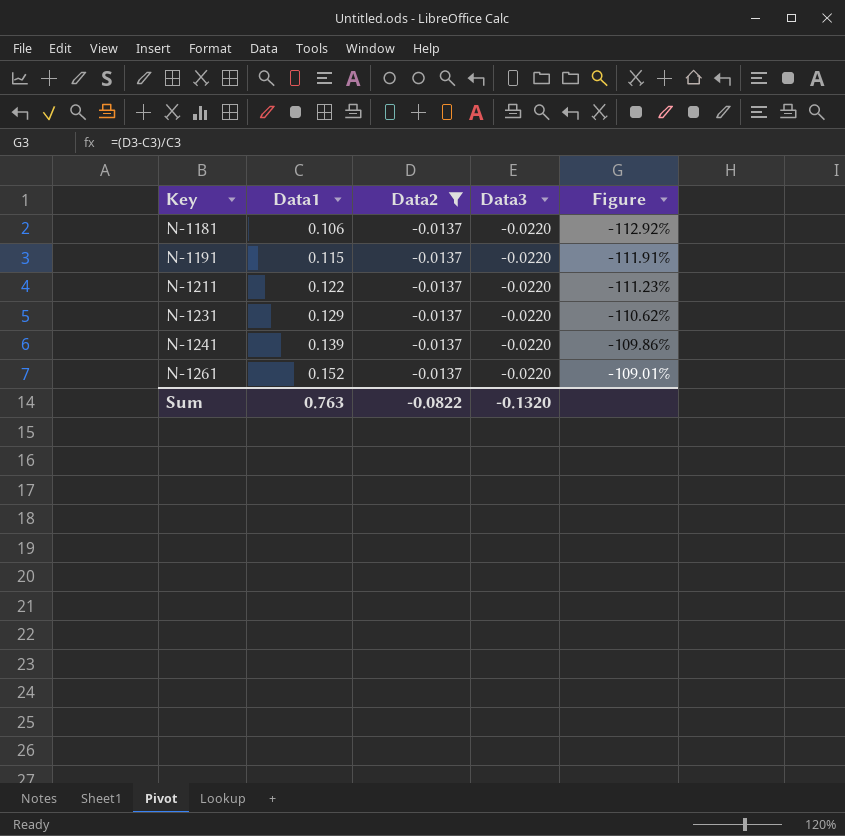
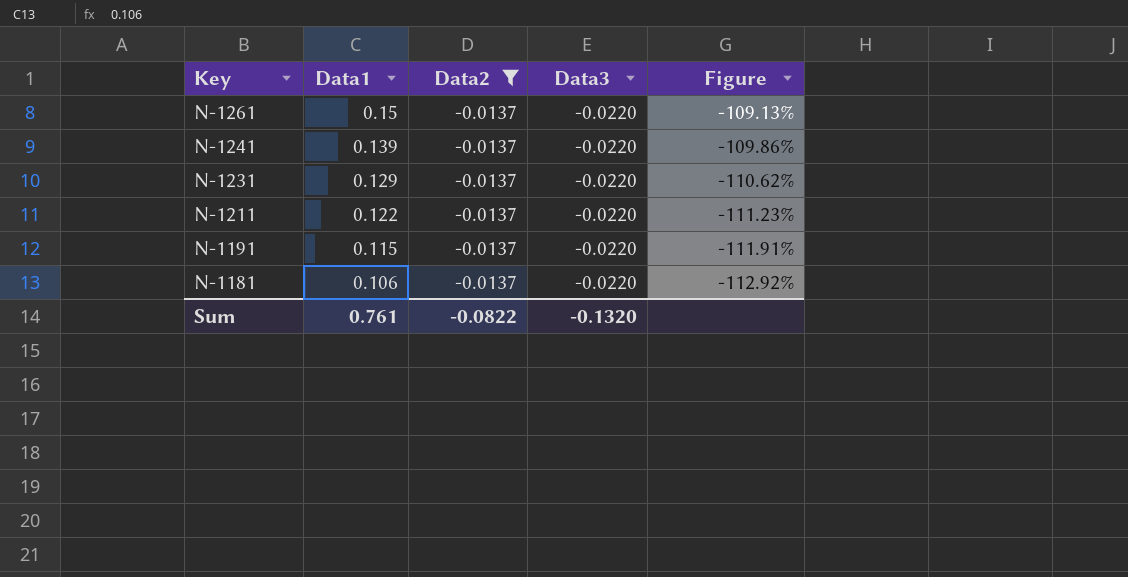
row order: Key ascending -> Key descending
N-1261 | Data1: 0.152 -> 0.15
N-1261 | Figure: -109.01% -> -109.13%
Sum | Data1: 0.763 -> 0.761

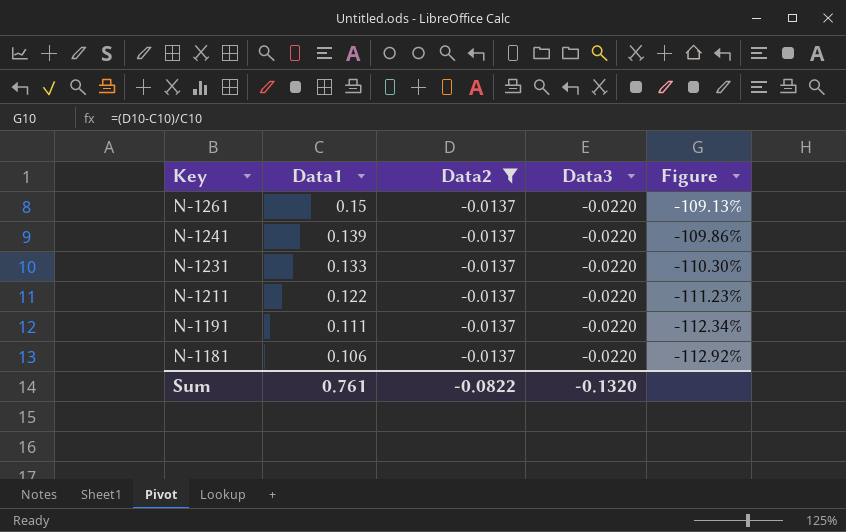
N-1231 | Data1: 0.129 -> 0.133
N-1231 | Figure: -110.62% -> -110.30%
N-1191 | Data1: 0.115 -> 0.111
N-1191 | Figure: -111.91% -> -112.34%

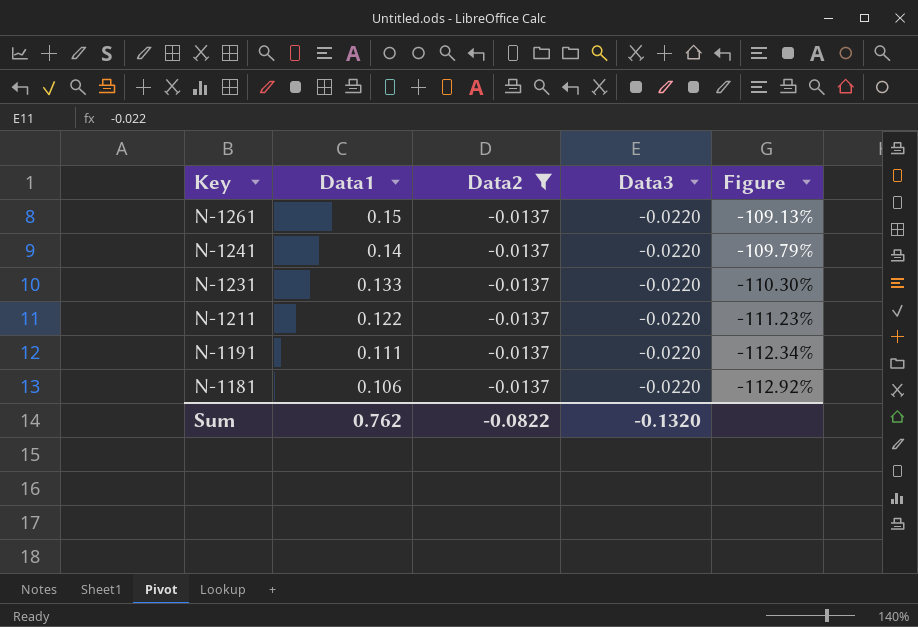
N-1241 | Data1: 0.139 -> 0.14
N-1241 | Figure: -109.86% -> -109.79%
Sum | Data1: 0.761 -> 0.762

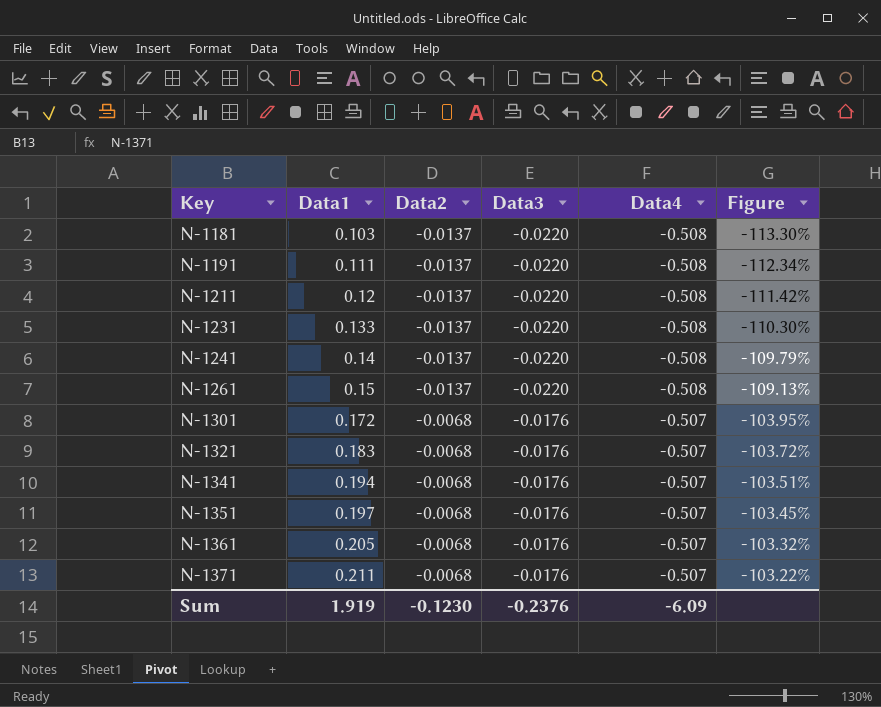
filter: Data2 = -0.0137 -> none
row order: Key descending -> Key ascending
column Data4 | position: none -> 5
N-1181 | Data1: 0.106 -> 0.103
N-1181 | Figure: -112.92% -> -113.30%
N-1211 | Data1: 0.122 -> 0.12
N-1211 | Figure: -111.23% -> -111.42%
Sum | Data1: 0.762 -> 1.919
Sum | Data2: -0.0822 -> -0.1230
Sum | Data3: -0.1320 -> -0.2376

